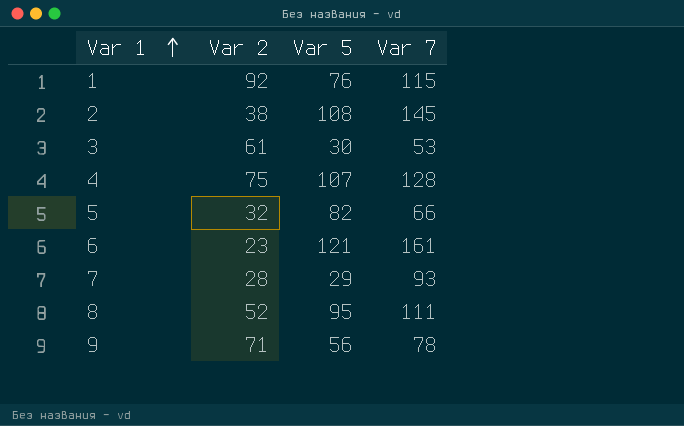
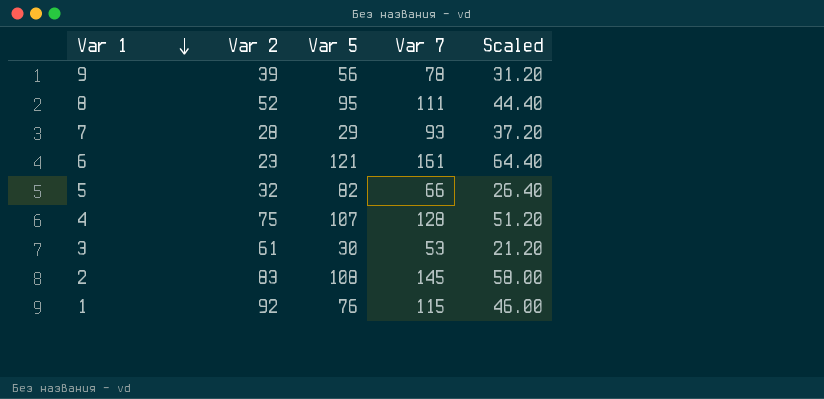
row order: Var 1 ascending -> Var 1 descending
column Scaled | formula: none -> [Var 7] * 0.4
9 | Var 2: 71 -> 39
2 | Var 2: 38 -> 83

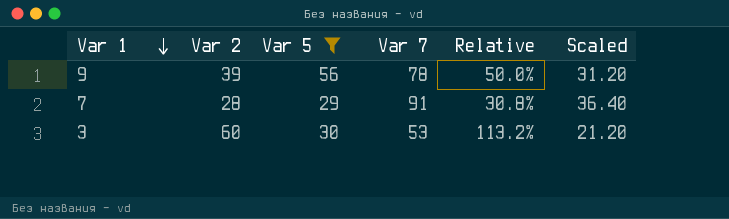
filter: none -> Var 5 <= 56
column Relative | formula: none -> [Var 2] / [Var 7]
7 | Var 7: 93 -> 91
7 | Scaled: 37.20 -> 36.40
3 | Var 2: 61 -> 60

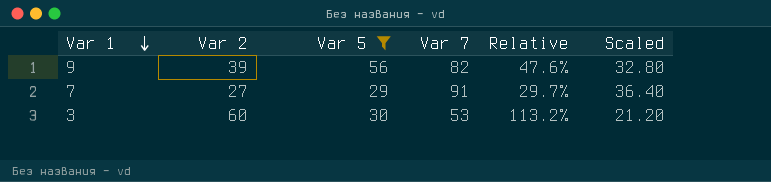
9 | Var 7: 78 -> 82
9 | Relative: 50.0% -> 47.6%
9 | Scaled: 31.20 -> 32.80
7 | Var 2: 28 -> 27
7 | Relative: 30.8% -> 29.7%

